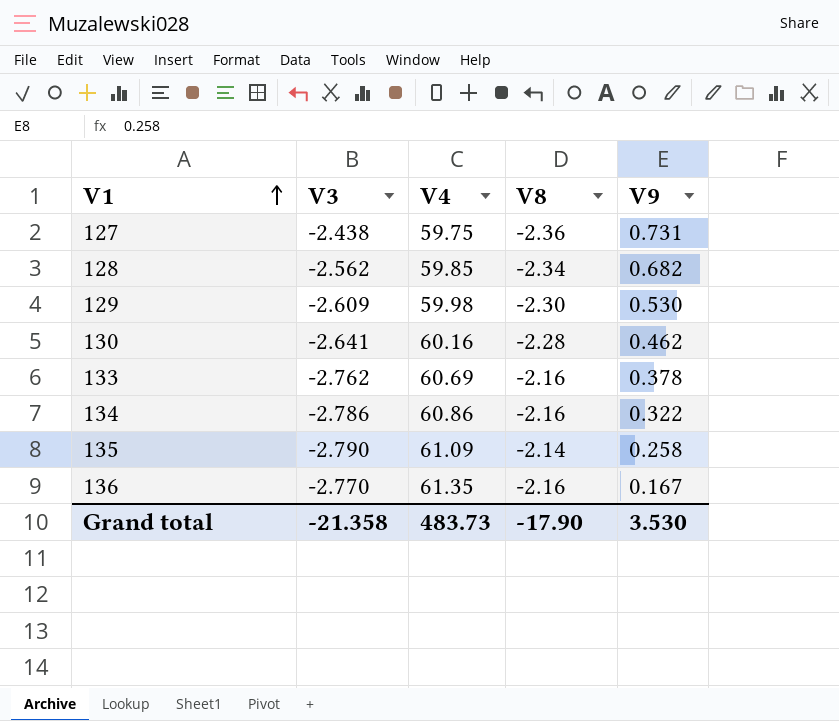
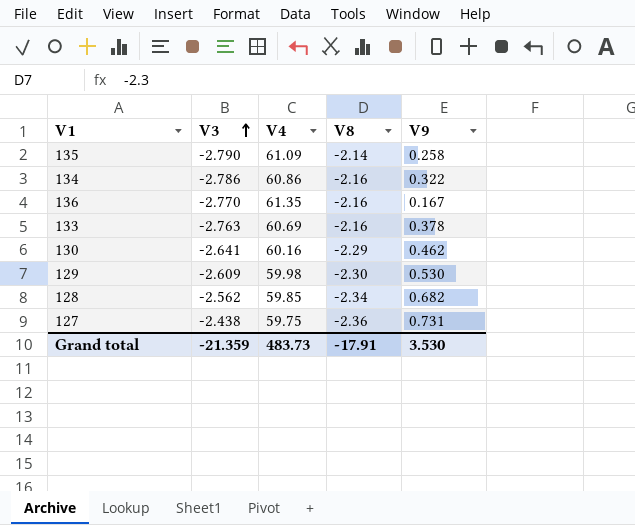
row order: V1 ascending -> V3 ascending
133 | V3: -2.762 -> -2.763
130 | V8: -2.28 -> -2.29
Grand total | V3: -21.358 -> -21.359
Grand total | V8: -17.90 -> -17.91

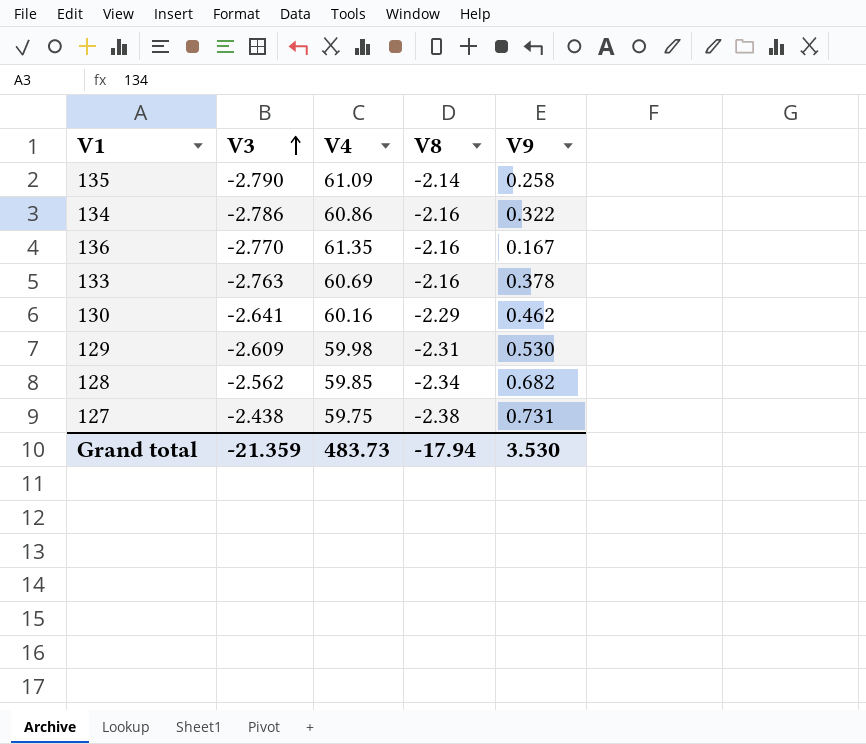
129 | V8: -2.30 -> -2.31
127 | V8: -2.36 -> -2.38
Grand total | V8: -17.91 -> -17.94

